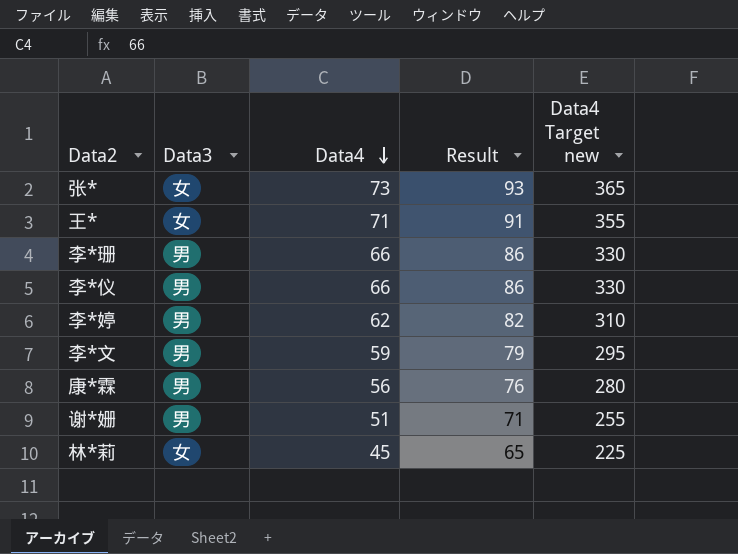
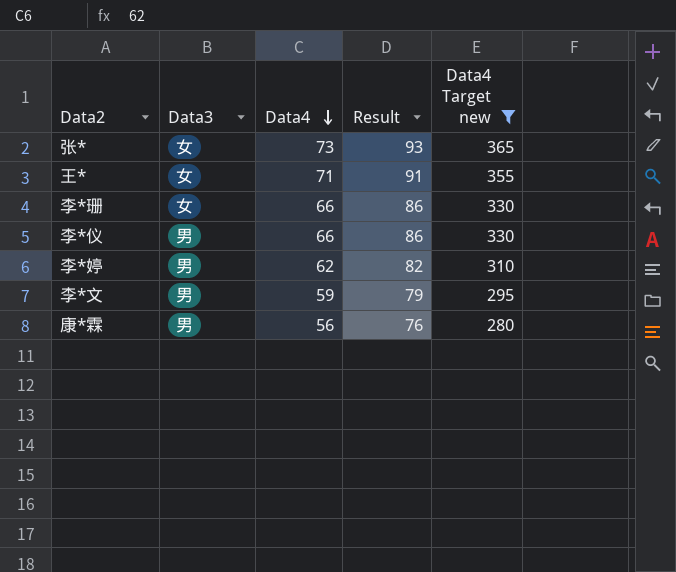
filter: none -> Data4 Target new >= 280
李*珊 | Data3: 男 -> 女

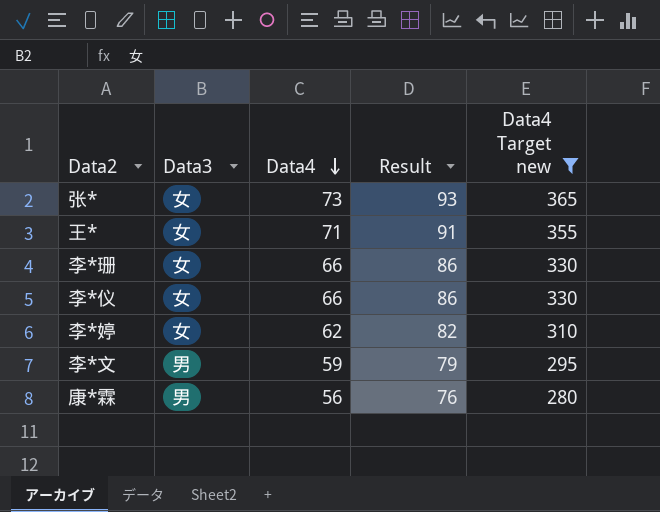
李*仪 | Data3: 男 -> 女
李*婷 | Data3: 男 -> 女

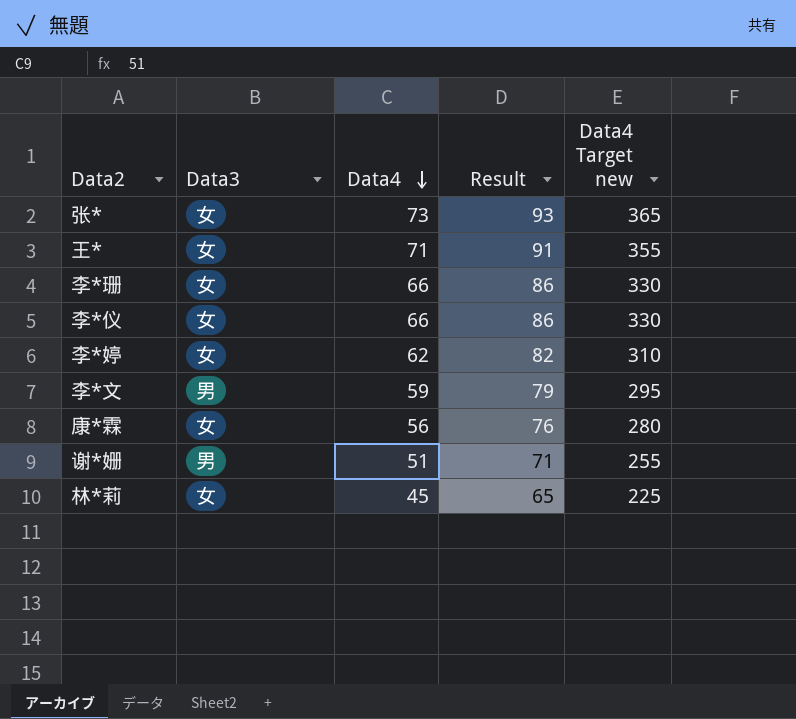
filter: Data4 Target new >= 280 -> none
康*霖 | Data3: 男 -> 女

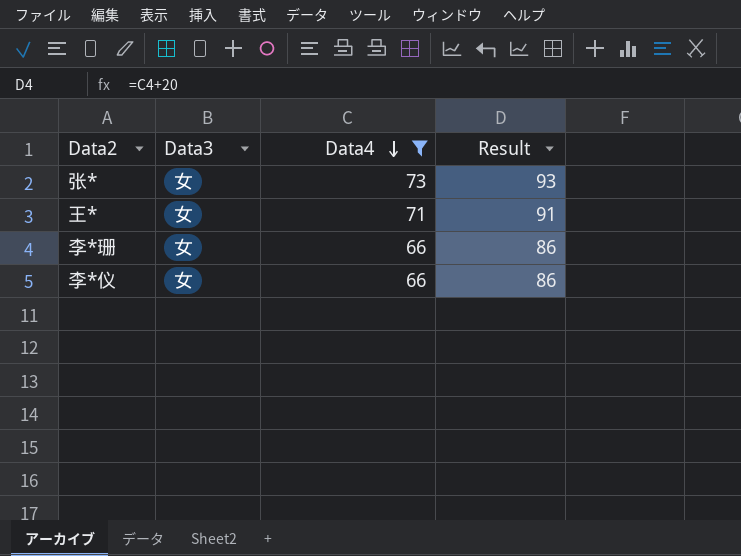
filter: none -> Data4 >= 66
column Data4 Target new | formula: [Data4] * 5 -> none

